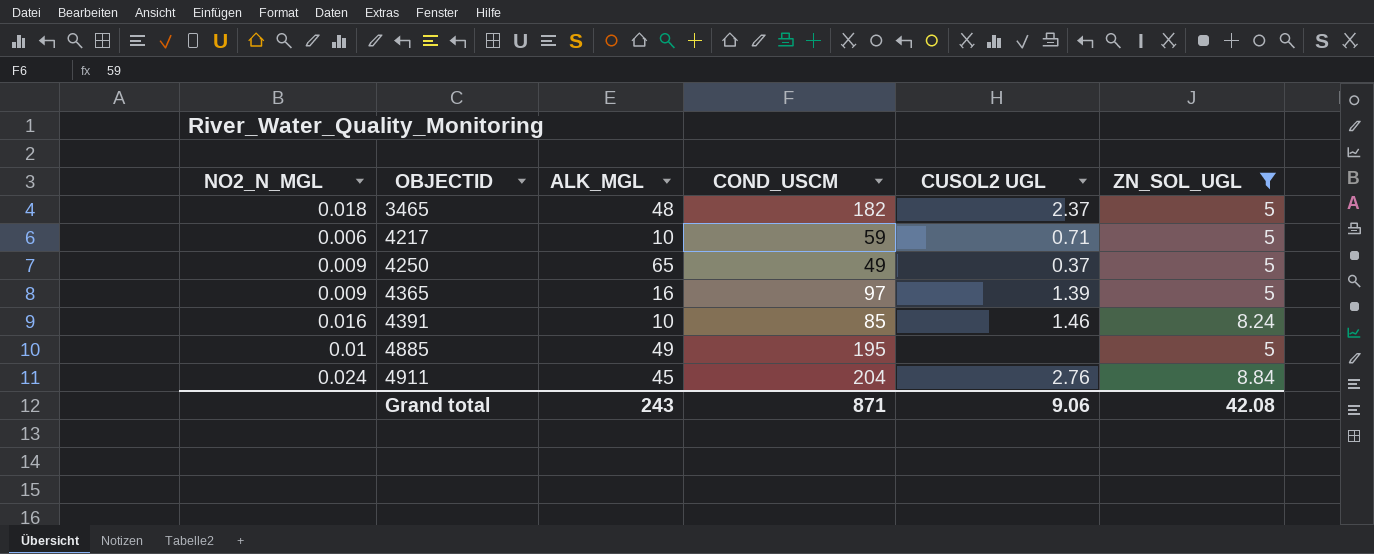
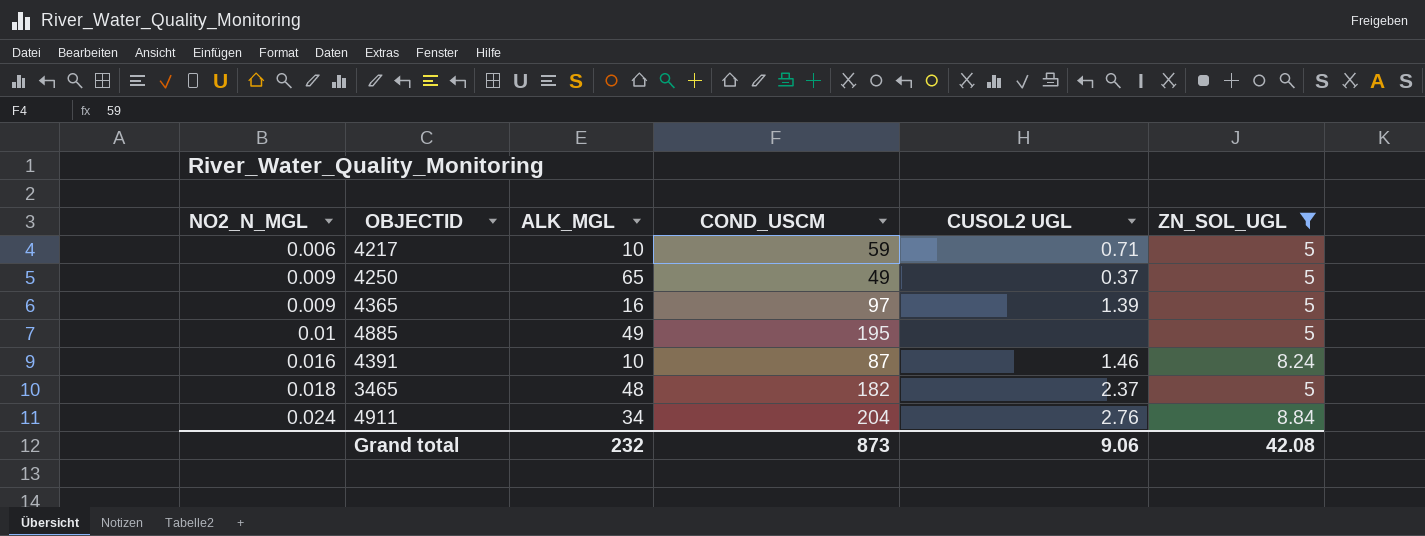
row order: OBJECTID ascending -> NO2_N_MGL ascending
4391 | COND_USCM: 85 -> 87
4911 | ALK_MGL: 45 -> 34
Grand total | ALK_MGL: 243 -> 232
Grand total | COND_USCM: 871 -> 873

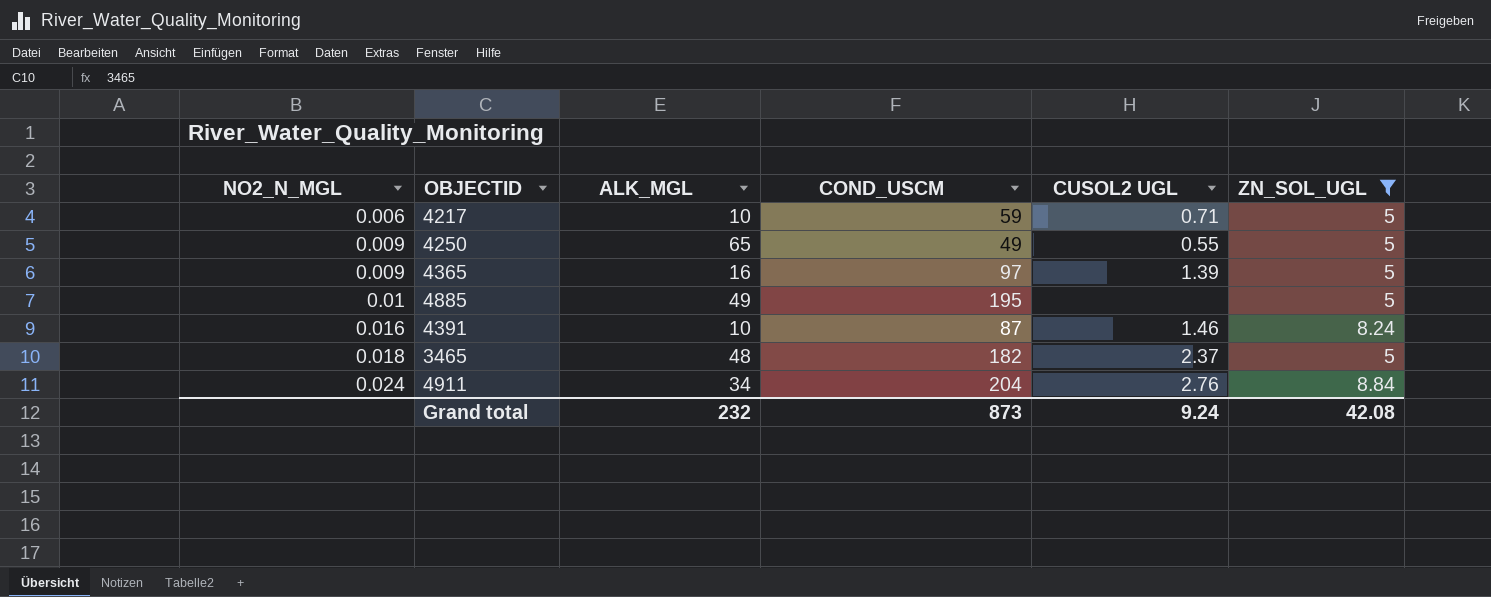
4250 | CUSOL2 UGL: 0.37 -> 0.55
Grand total | CUSOL2 UGL: 9.06 -> 9.24

